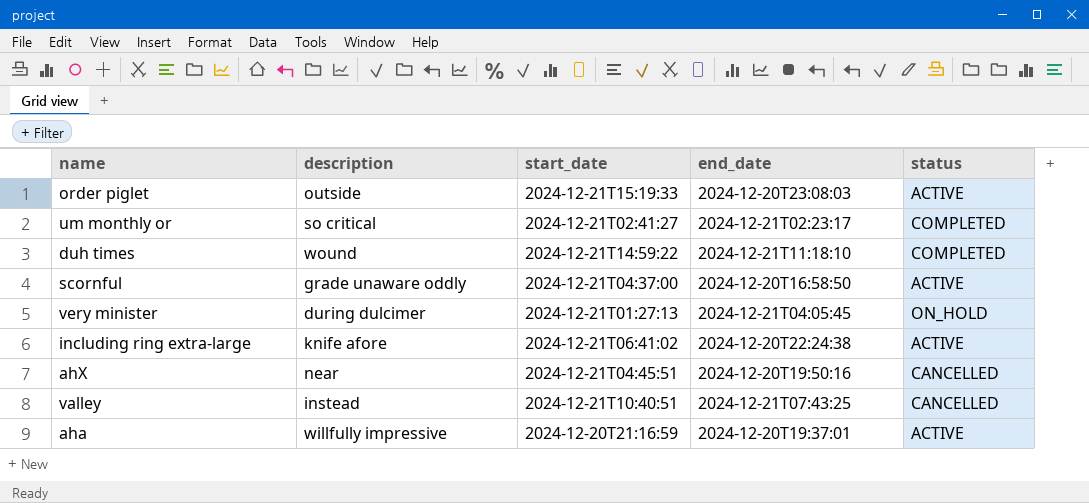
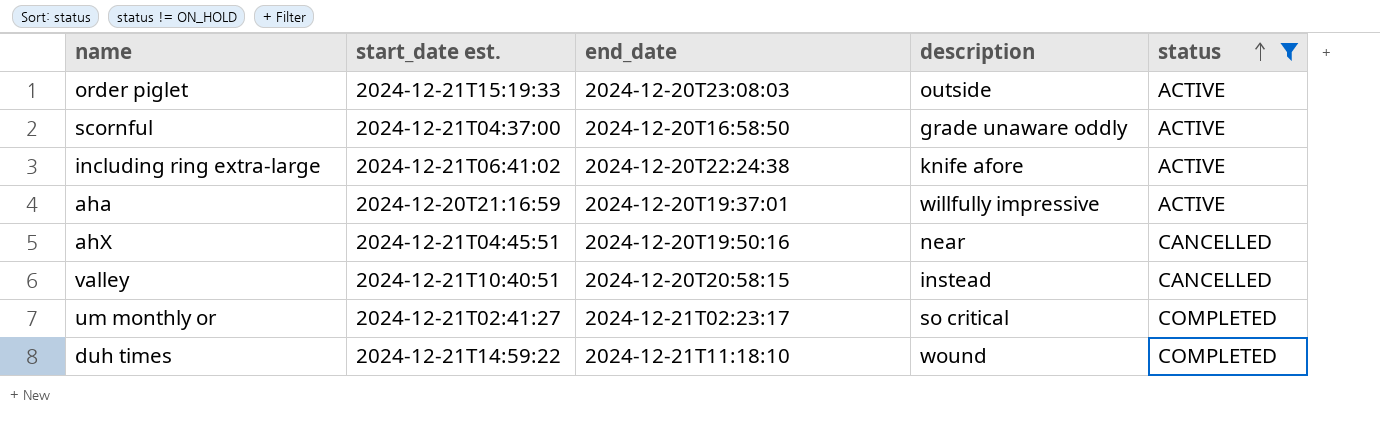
filter: none -> status != ON_HOLD
row order: none -> status ascending
column name: start_date -> start_date est.
column description | position: 2 -> 4
valley | end_date: 2024-12-21T07:43:25 -> 2024-12-20T20:58:15

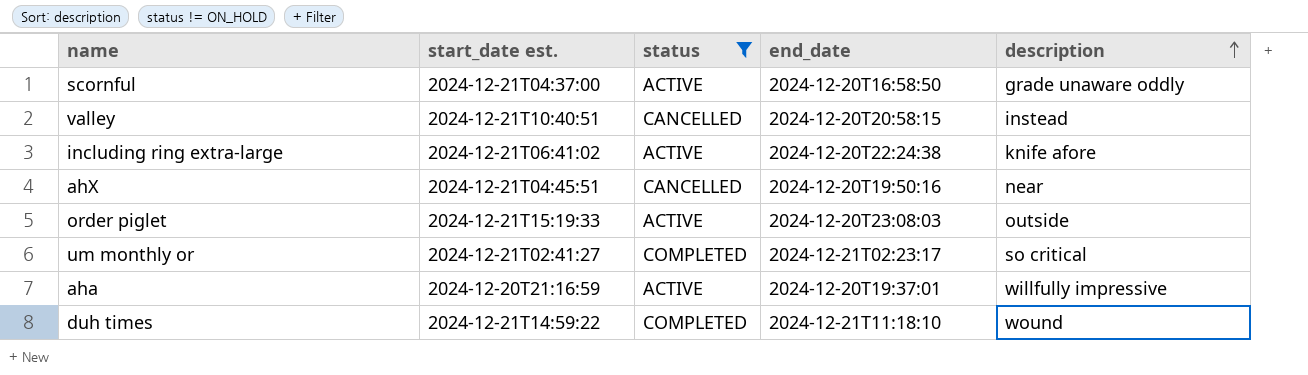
row order: status ascending -> description ascending
column status | position: 5 -> 3

